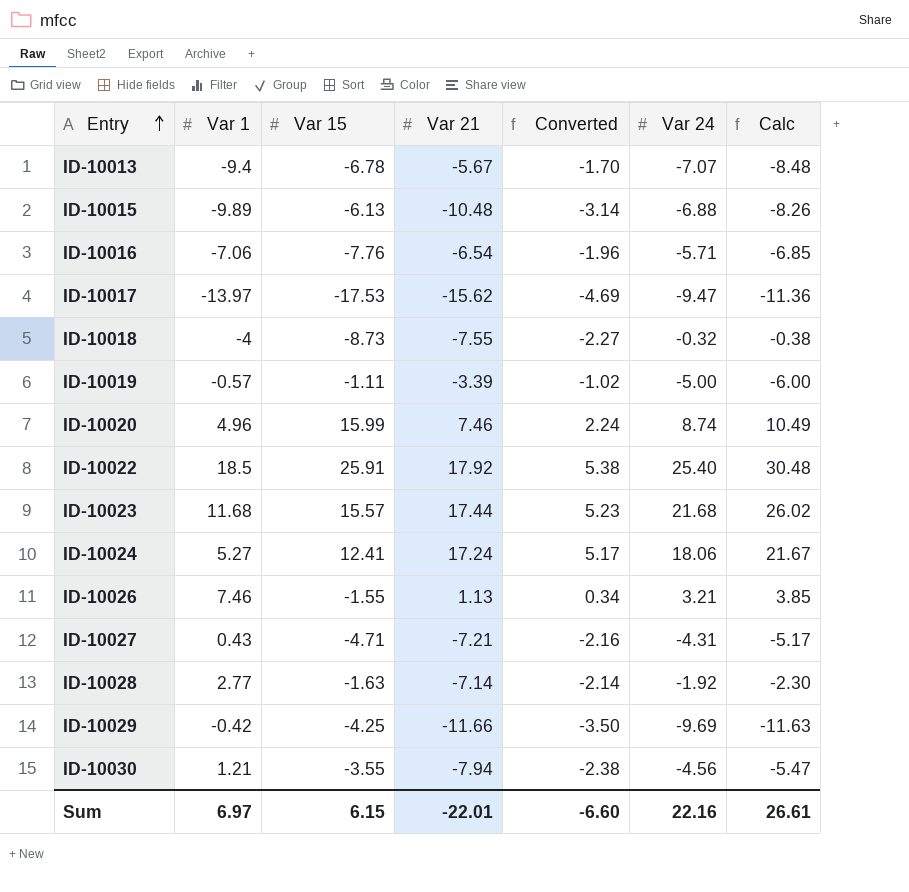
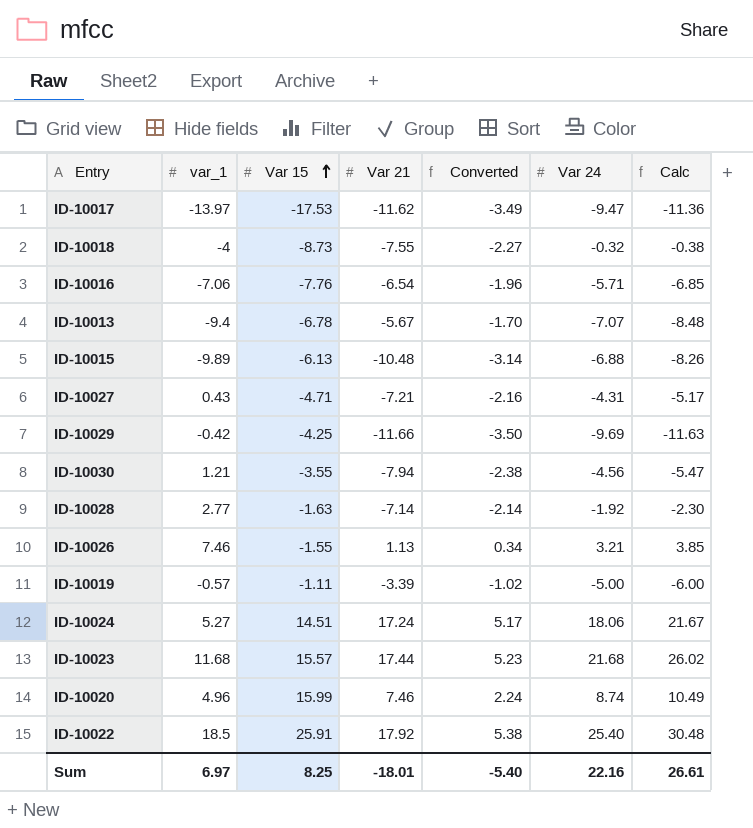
row order: Entry ascending -> Var 15 ascending
column name: Var 1 -> var_1
ID-10017 | Var 21: -15.62 -> -11.62
ID-10017 | Converted: -4.69 -> -3.49
ID-10024 | Var 15: 12.41 -> 14.51
Sum | Var 15: 6.15 -> 8.25
Sum | Var 21: -22.01 -> -18.01
Sum | Converted: -6.60 -> -5.40

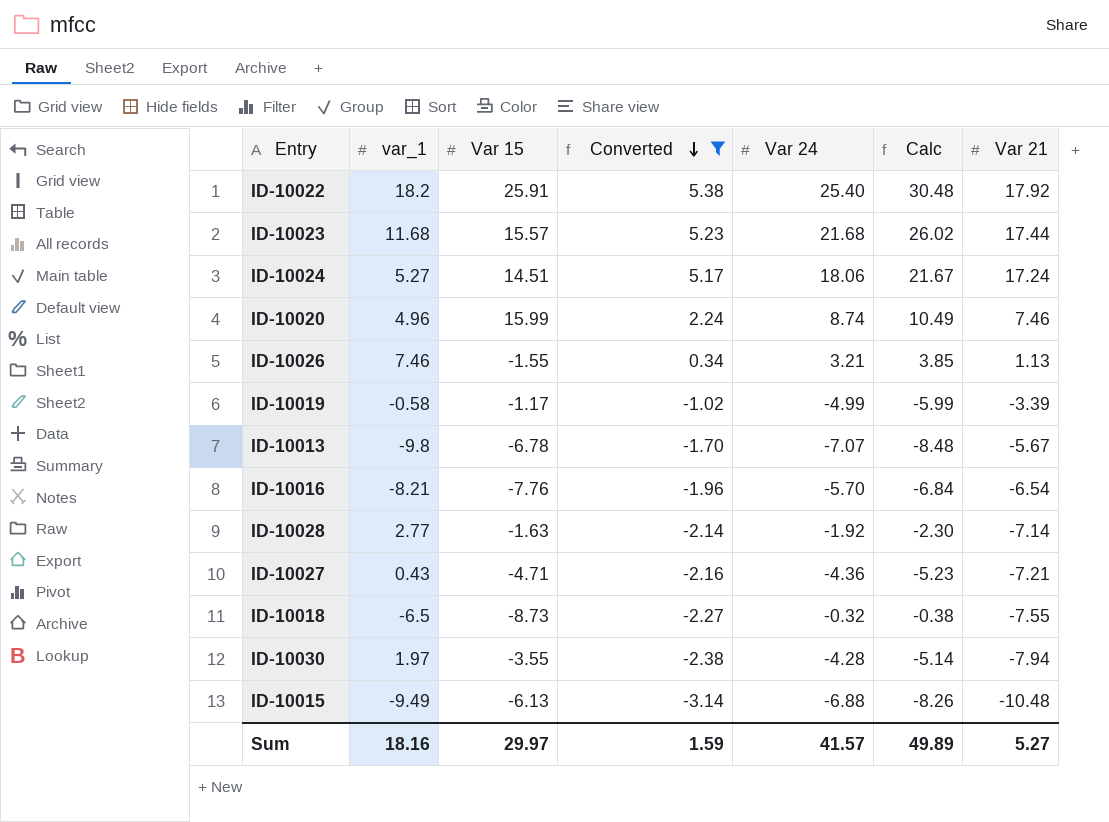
filter: none -> Converted >= -3.14
row order: Var 15 ascending -> Converted descending
column Var 21 | position: 4 -> 7
ID-10022 | var_1: 18.5 -> 18.2
ID-10019 | var_1: -0.57 -> -0.58
ID-10019 | Var 15: -1.11 -> -1.17
ID-10019 | Var 24: -5.00 -> -4.99
ID-10019 | Calc: -6.00 -> -5.99
ID-10013 | var_1: -9.4 -> -9.8
ID-10016 | var_1: -7.06 -> -8.21
ID-10016 | Var 24: -5.71 -> -5.70
ID-10016 | Calc: -6.85 -> -6.84
ID-10027 | Var 24: -4.31 -> -4.36
ID-10027 | Calc: -5.17 -> -5.23
ID-10018 | var_1: -4 -> -6.5
ID-10030 | var_1: 1.21 -> 1.97
ID-10030 | Var 24: -4.56 -> -4.28
ID-10030 | Calc: -5.47 -> -5.14
ID-10015 | var_1: -9.89 -> -9.49
Sum | var_1: 6.97 -> 18.16
Sum | Var 15: 8.25 -> 29.97
Sum | Converted: -5.40 -> 1.59
Sum | Var 24: 22.16 -> 41.57
Sum | Calc: 26.61 -> 49.89
Sum | Var 21: -18.01 -> 5.27

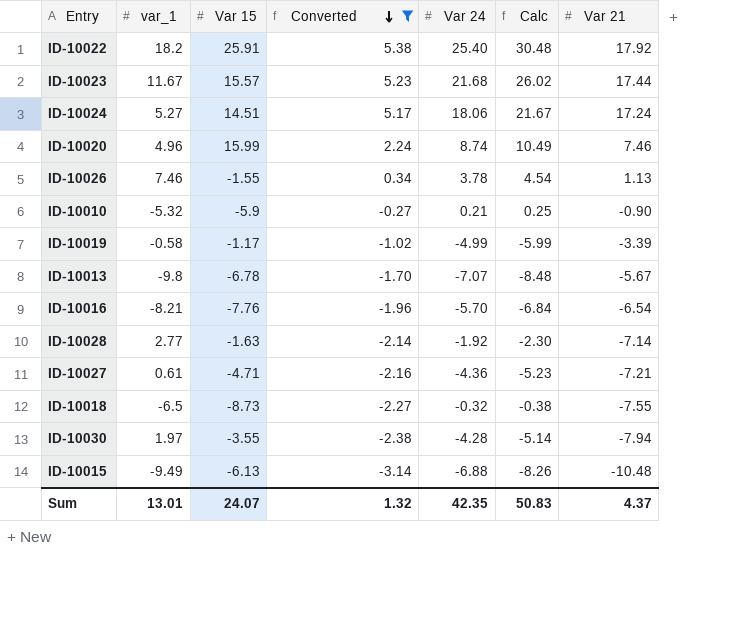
ID-10023 | var_1: 11.68 -> 11.67
ID-10026 | Var 24: 3.21 -> 3.78
ID-10026 | Calc: 3.85 -> 4.54
row ID-10010: none -> -5.32 | -5.9 | -0.27 | 0.21 | 0.25 | -0.90
ID-10027 | var_1: 0.43 -> 0.61
Sum | var_1: 18.16 -> 13.01
Sum | Var 15: 29.97 -> 24.07
Sum | Converted: 1.59 -> 1.32
Sum | Var 24: 41.57 -> 42.35
Sum | Calc: 49.89 -> 50.83
Sum | Var 21: 5.27 -> 4.37

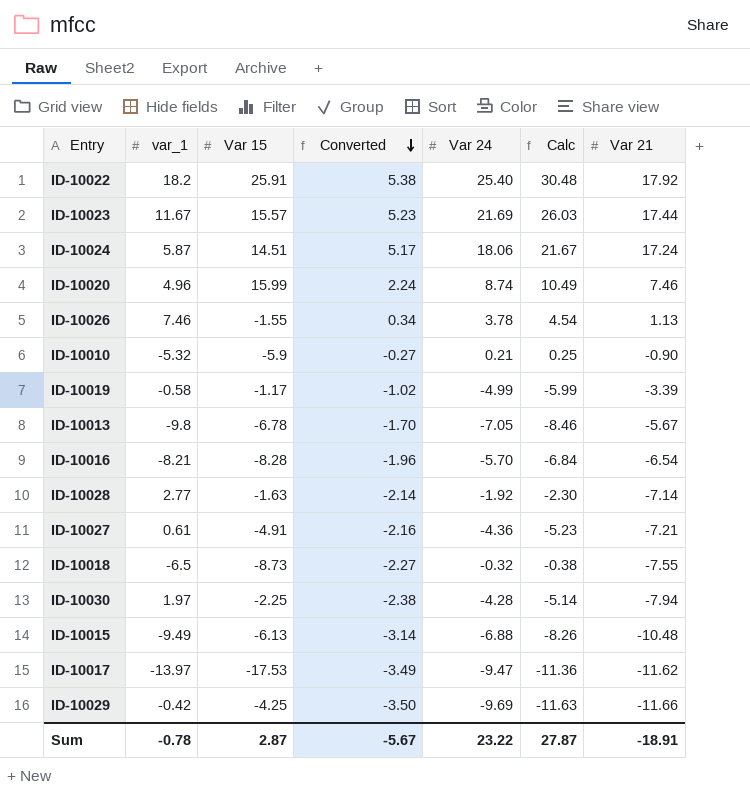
filter: Converted >= -3.14 -> none
ID-10023 | Var 24: 21.68 -> 21.69
ID-10023 | Calc: 26.02 -> 26.03
ID-10024 | var_1: 5.27 -> 5.87
ID-10013 | Var 24: -7.07 -> -7.05
ID-10013 | Calc: -8.48 -> -8.46
ID-10016 | Var 15: -7.76 -> -8.28
ID-10027 | Var 15: -4.71 -> -4.91
ID-10030 | Var 15: -3.55 -> -2.25
Sum | var_1: 13.01 -> -0.78
Sum | Var 15: 24.07 -> 2.87
Sum | Converted: 1.32 -> -5.67
Sum | Var 24: 42.35 -> 23.22
Sum | Calc: 50.83 -> 27.87
Sum | Var 21: 4.37 -> -18.91

